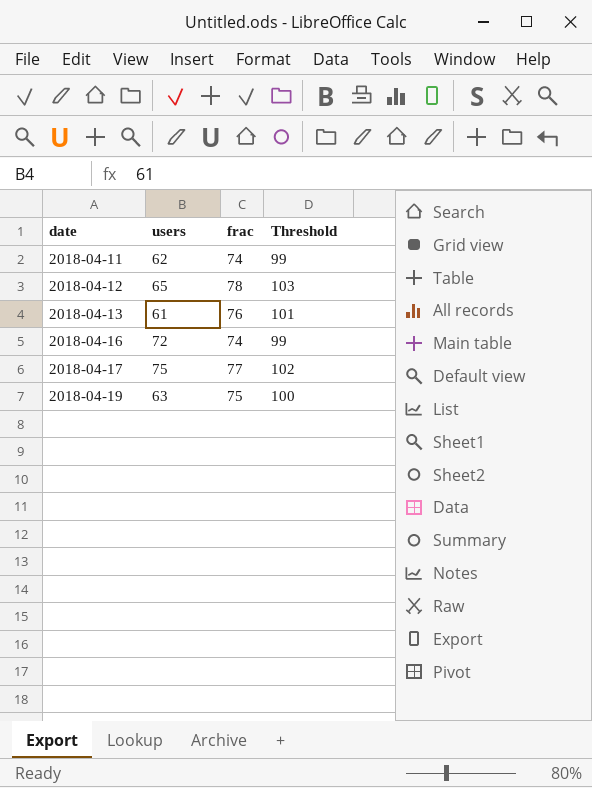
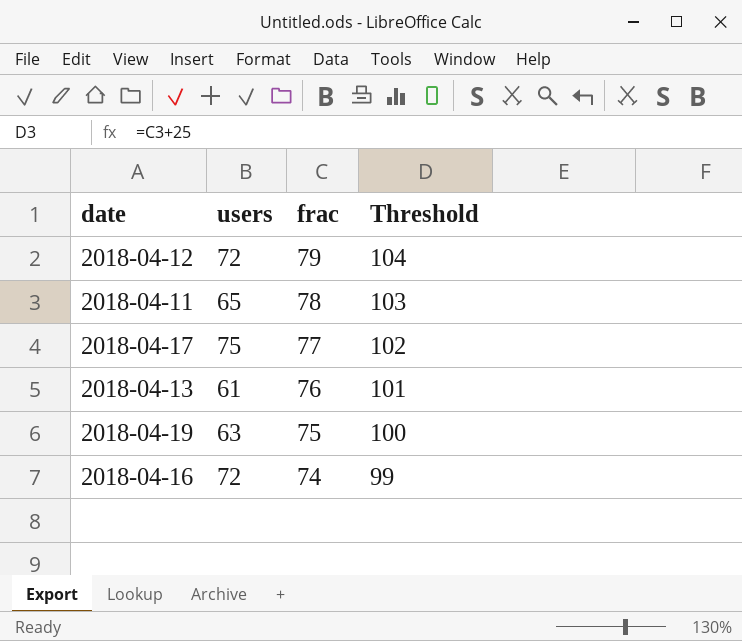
row order: date ascending -> frac descending
2018-04-12 | users: 65 -> 72
2018-04-12 | frac: 78 -> 79
2018-04-12 | Threshold: 103 -> 104
2018-04-11 | users: 62 -> 65
2018-04-11 | frac: 74 -> 78
2018-04-11 | Threshold: 99 -> 103

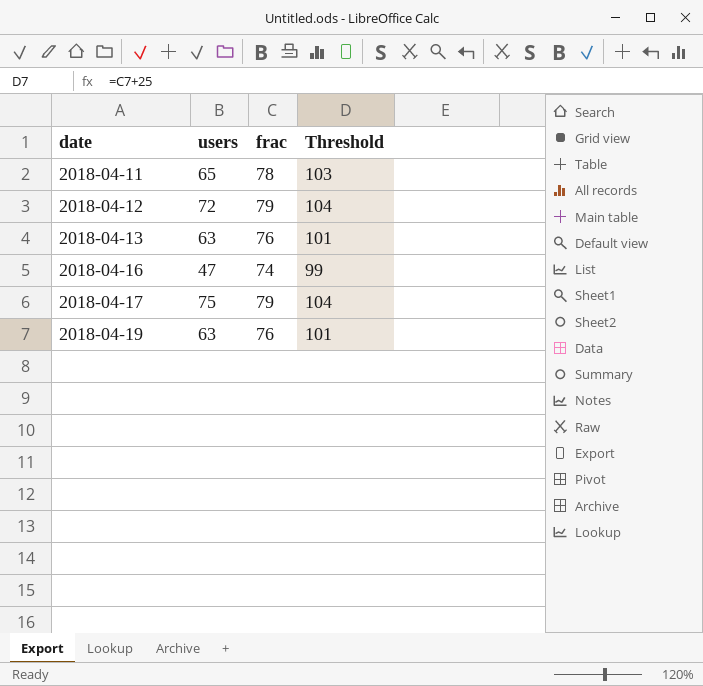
row order: frac descending -> date ascending
2018-04-13 | users: 61 -> 63
2018-04-16 | users: 72 -> 47
2018-04-17 | frac: 77 -> 79
2018-04-17 | Threshold: 102 -> 104
2018-04-19 | frac: 75 -> 76
2018-04-19 | Threshold: 100 -> 101

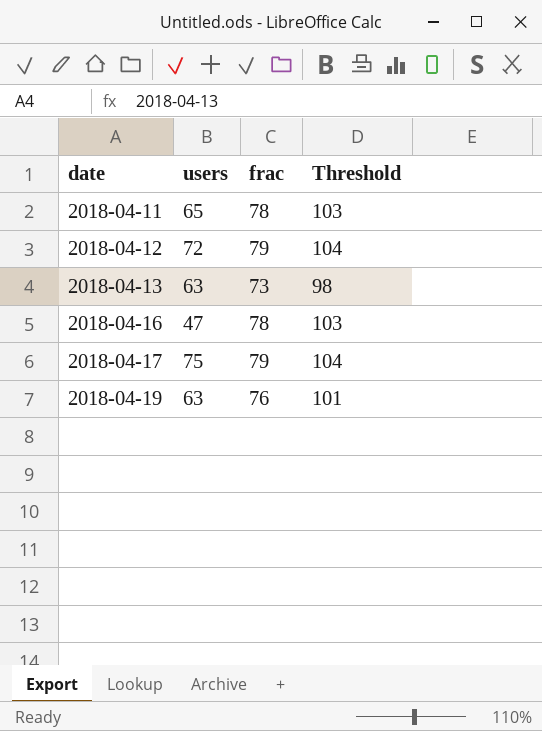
2018-04-13 | frac: 76 -> 73
2018-04-13 | Threshold: 101 -> 98
2018-04-16 | frac: 74 -> 78
2018-04-16 | Threshold: 99 -> 103

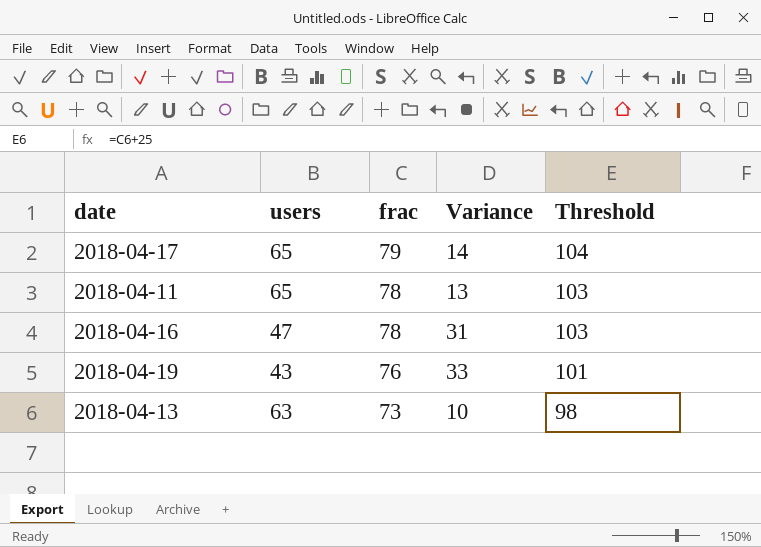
row order: date ascending -> frac descending
column Variance | formula: none -> [frac] - [users]
row 2018-04-12: 72 | 79 | 104 -> none
2018-04-17 | users: 75 -> 65
2018-04-19 | users: 63 -> 43

